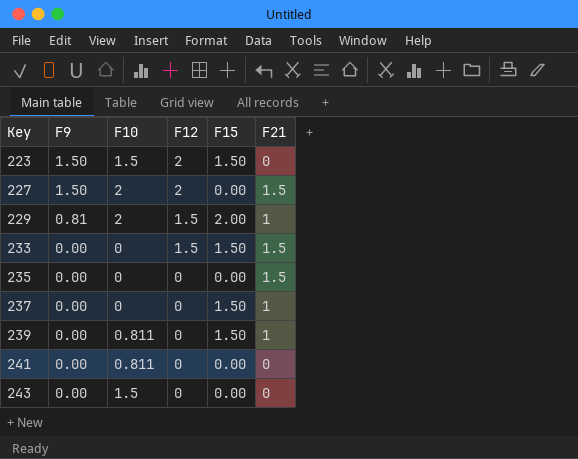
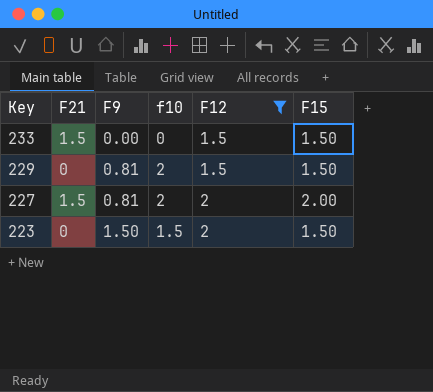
filter: none -> F12 != 0
row order: Key ascending -> Key descending
column F21 | position: 6 -> 2
column name: F10 -> f10
229 | F21: 1 -> 0
229 | F15: 2.00 -> 1.50
227 | F9: 1.50 -> 0.81
227 | F15: 0.00 -> 2.00

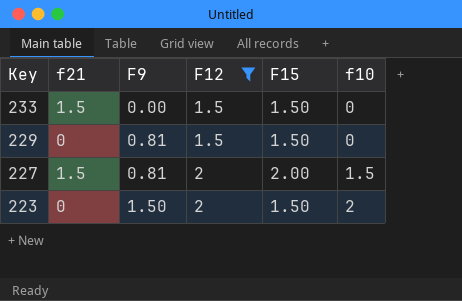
column name: F21 -> f21
column f10 | position: 4 -> 6
229 | f10: 2 -> 0
227 | f10: 2 -> 1.5
223 | f10: 1.5 -> 2

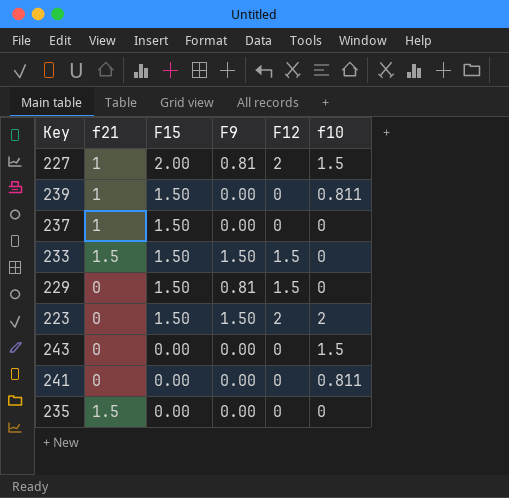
filter: F12 != 0 -> none
row order: Key descending -> F15 descending
column F15 | position: 5 -> 3
227 | f21: 1.5 -> 1
233 | F9: 0.00 -> 1.50

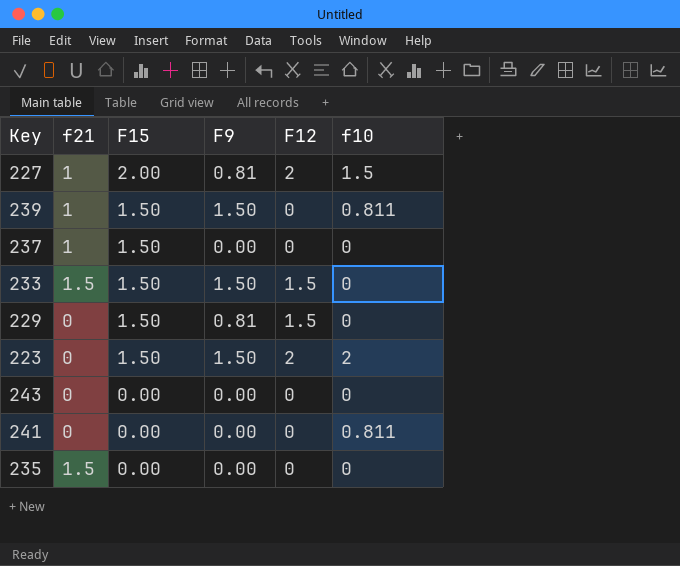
239 | F9: 0.00 -> 1.50
243 | f10: 1.5 -> 0

